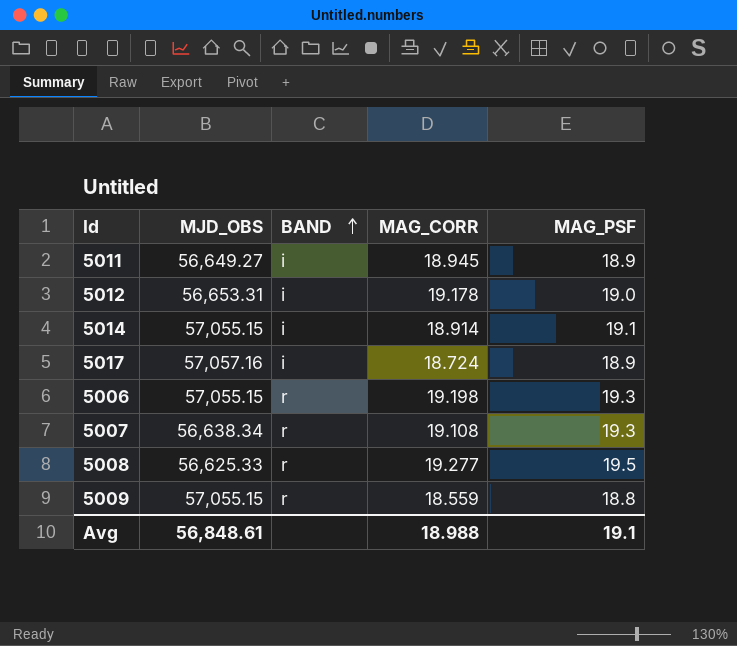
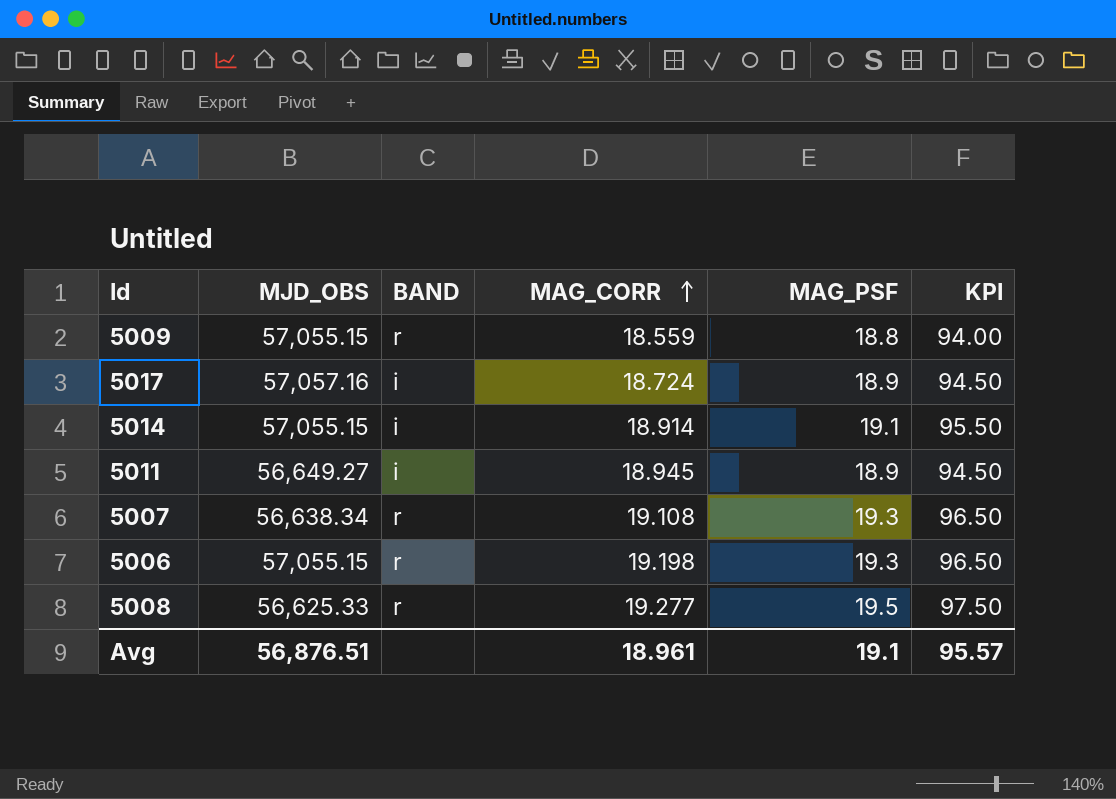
row order: BAND ascending -> MAG_CORR ascending
column KPI | formula: none -> [MAG_PSF] * 5
row 5012: 56,653.31 | i | 19.178 | 19.0 -> none
Avg | MJD_OBS: 56,848.61 -> 56,876.51
Avg | MAG_CORR: 18.988 -> 18.961

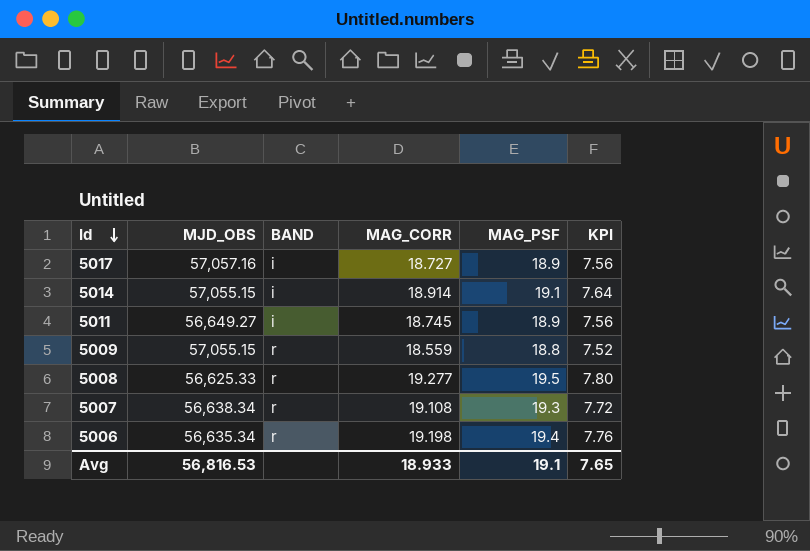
row order: MAG_CORR ascending -> Id descending
column KPI | formula: [MAG_PSF] * 5 -> [MAG_PSF] * 0.4
5017 | MAG_CORR: 18.724 -> 18.727
5011 | MAG_CORR: 18.945 -> 18.745
5006 | MJD_OBS: 57,055.15 -> 56,635.34
5006 | MAG_PSF: 19.3 -> 19.4
Avg | MJD_OBS: 56,876.51 -> 56,816.53
Avg | MAG_CORR: 18.961 -> 18.933
Avg | KPI: 95.57 -> 7.65

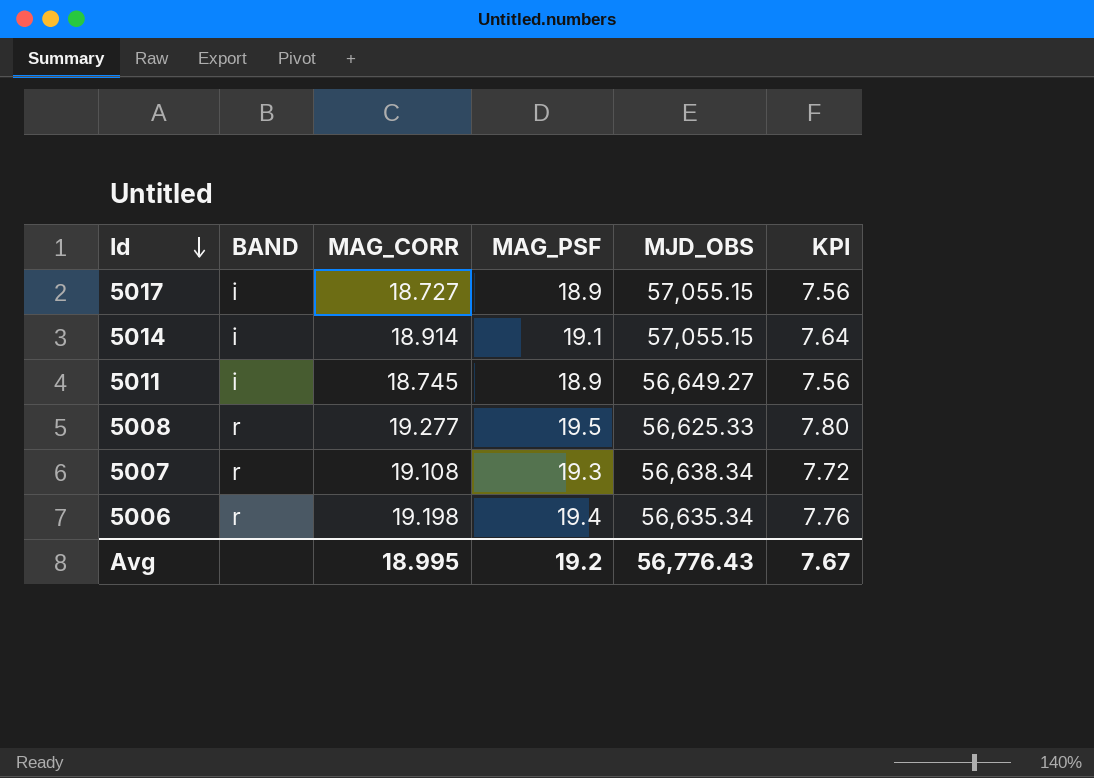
column MJD_OBS | position: 2 -> 5
row 5009: 57,055.15 | r | 18.559 | 18.8 | 7.52 -> none
5017 | MJD_OBS: 57,057.16 -> 57,055.15
Avg | MAG_CORR: 18.933 -> 18.995
Avg | MAG_PSF: 19.1 -> 19.2
Avg | MJD_OBS: 56,816.53 -> 56,776.43
Avg | KPI: 7.65 -> 7.67

